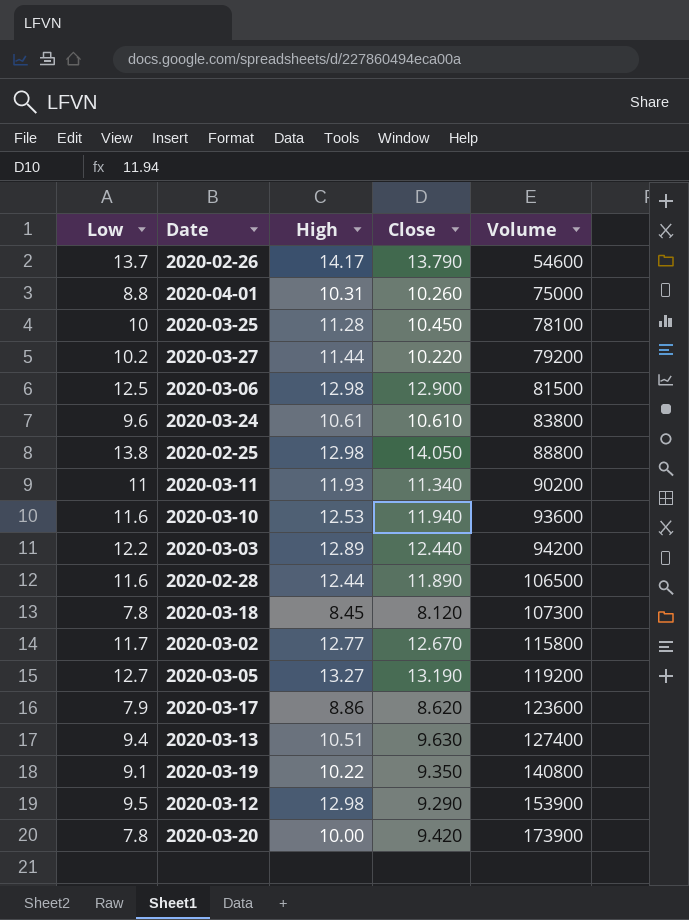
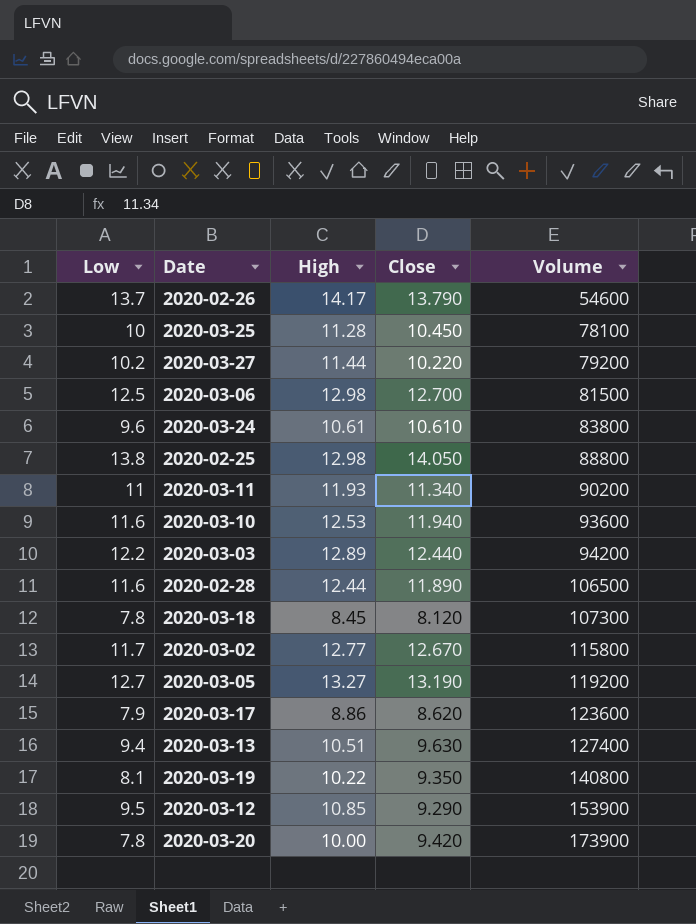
row 2020-04-01: 8.8 | 10.31 | 10.260 | 75000 -> none
2020-03-06 | Close: 12.900 -> 12.700
2020-03-19 | Low: 9.1 -> 8.1
2020-03-12 | High: 12.98 -> 10.85

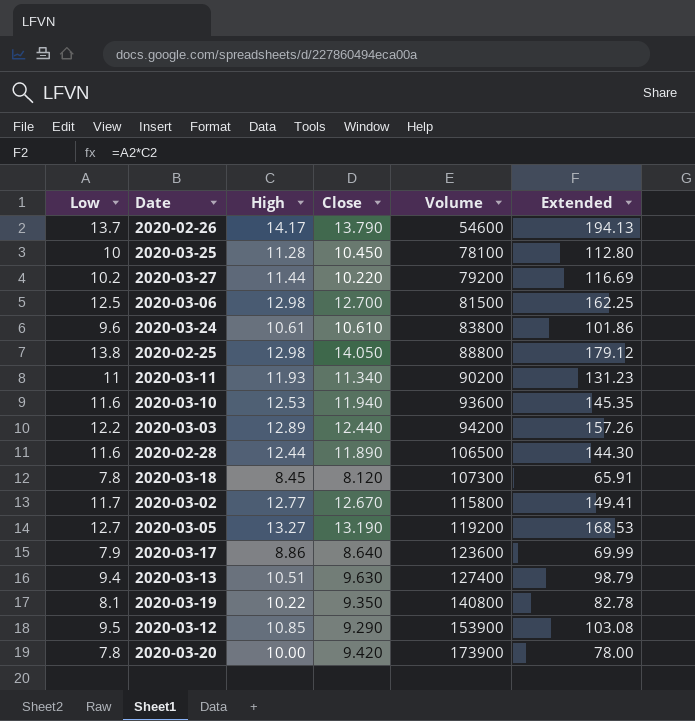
column Extended | formula: none -> [Low] * [High]
2020-03-17 | Close: 8.620 -> 8.640

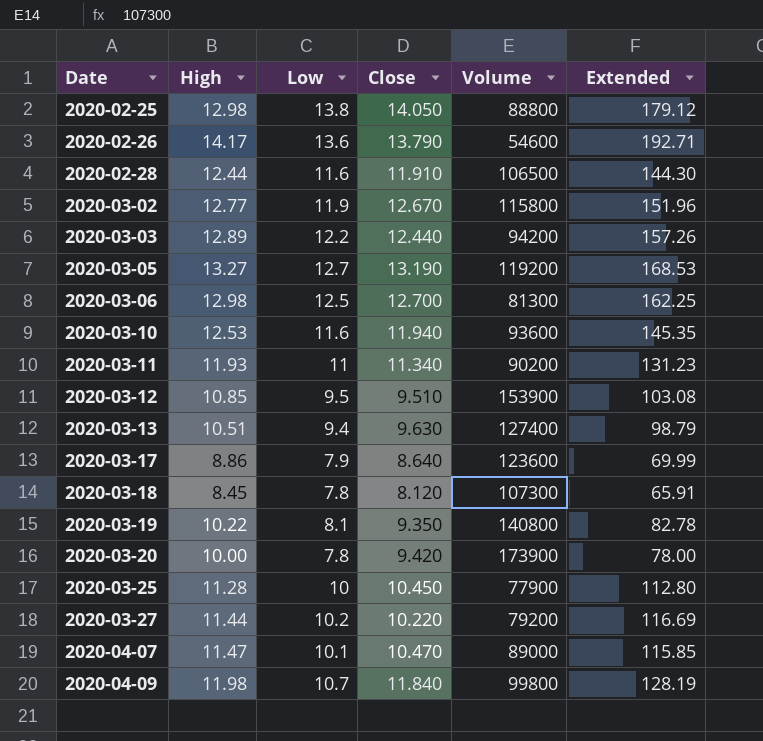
row order: Volume ascending -> Date ascending
column Low | position: 1 -> 3
row 2020-03-24: 9.6 | 10.61 | 10.610 | 83800 | 101.86 -> none
2020-02-26 | Low: 13.7 -> 13.6
2020-02-26 | Extended: 194.13 -> 192.71
2020-02-28 | Close: 11.890 -> 11.910
2020-03-02 | Low: 11.7 -> 11.9
2020-03-02 | Extended: 149.41 -> 151.96
2020-03-06 | Volume: 81500 -> 81300
2020-03-12 | Close: 9.290 -> 9.510
2020-03-25 | Volume: 78100 -> 77900
row 2020-04-07: none -> 11.47 | 10.1 | 10.470 | 89000 | 115.85
row 2020-04-09: none -> 11.98 | 10.7 | 11.840 | 99800 | 128.19

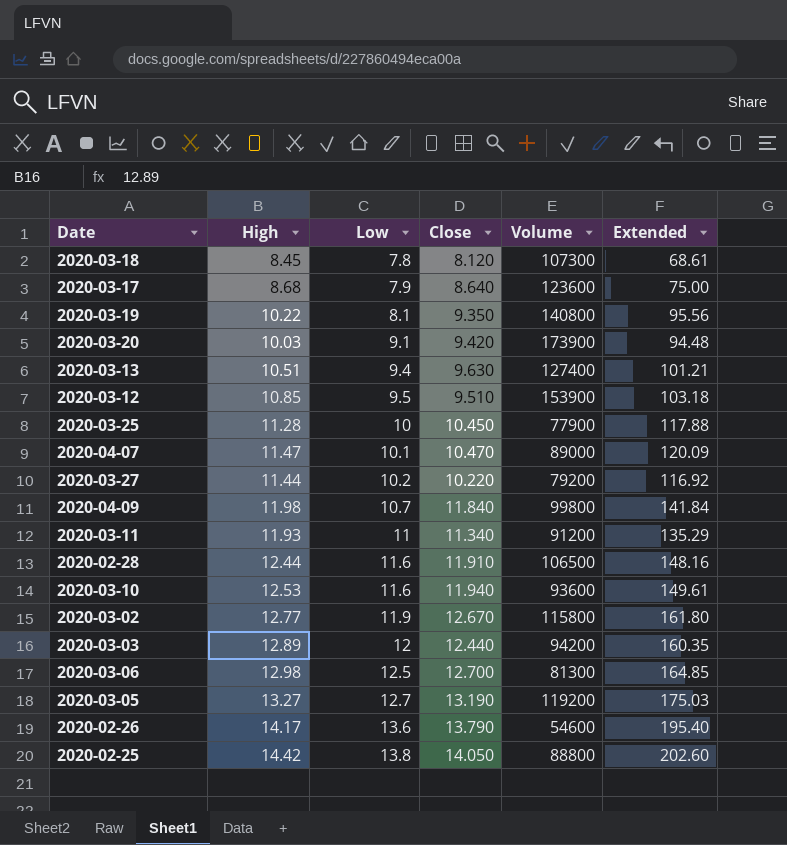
row order: Date ascending -> Low ascending
column Extended | formula: [High] * [Low] -> [High] * [Close]
2020-03-17 | High: 8.86 -> 8.68
2020-03-20 | High: 10.00 -> 10.03
2020-03-20 | Low: 7.8 -> 9.1
2020-03-11 | Volume: 90200 -> 91200
2020-03-03 | Low: 12.2 -> 12
2020-02-25 | High: 12.98 -> 14.42

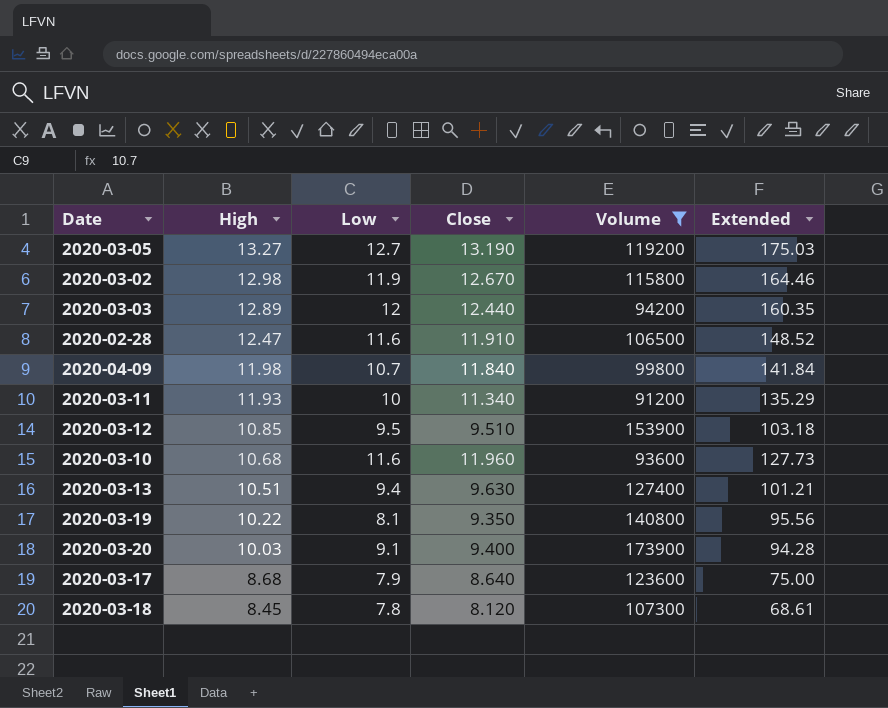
filter: none -> Volume >= 91200
row order: Low ascending -> High descending
2020-03-02 | High: 12.77 -> 12.98
2020-03-02 | Extended: 161.80 -> 164.46
2020-02-28 | High: 12.44 -> 12.47
2020-02-28 | Extended: 148.16 -> 148.52
2020-03-11 | Low: 11 -> 10
2020-03-10 | High: 12.53 -> 10.68
2020-03-10 | Close: 11.940 -> 11.960
2020-03-10 | Extended: 149.61 -> 127.73
2020-03-20 | Close: 9.420 -> 9.400
2020-03-20 | Extended: 94.48 -> 94.28

